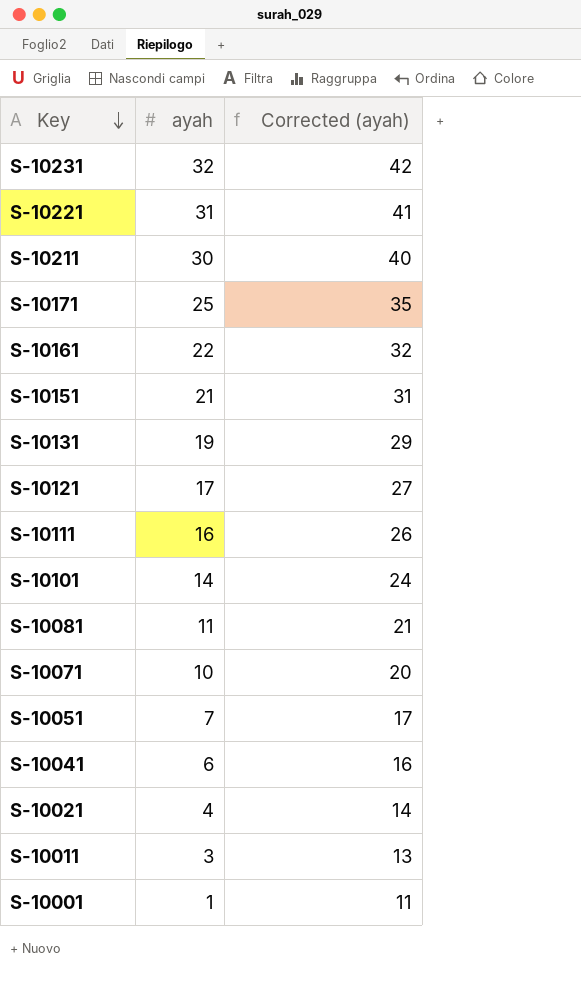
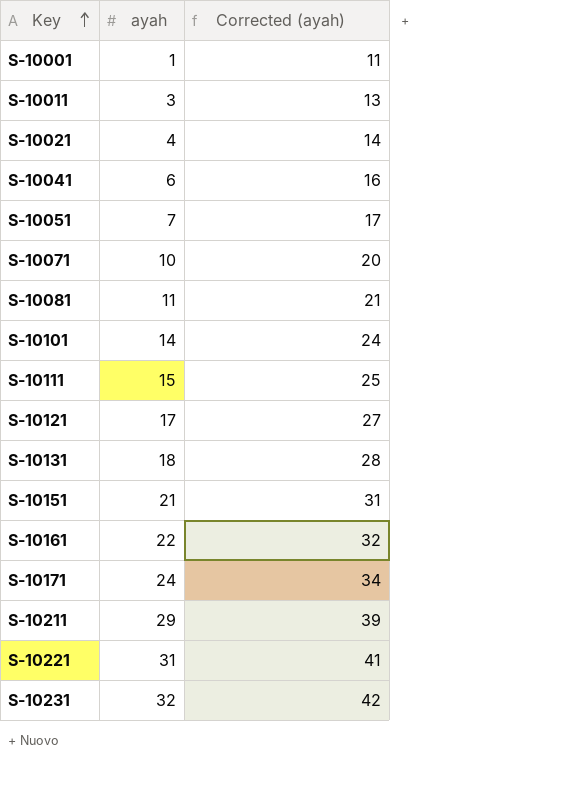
row order: Key descending -> Key ascending
S-10111 | ayah: 16 -> 15
S-10111 | Corrected (ayah): 26 -> 25
S-10131 | ayah: 19 -> 18
S-10131 | Corrected (ayah): 29 -> 28
S-10171 | ayah: 25 -> 24
S-10171 | Corrected (ayah): 35 -> 34
S-10211 | ayah: 30 -> 29
S-10211 | Corrected (ayah): 40 -> 39

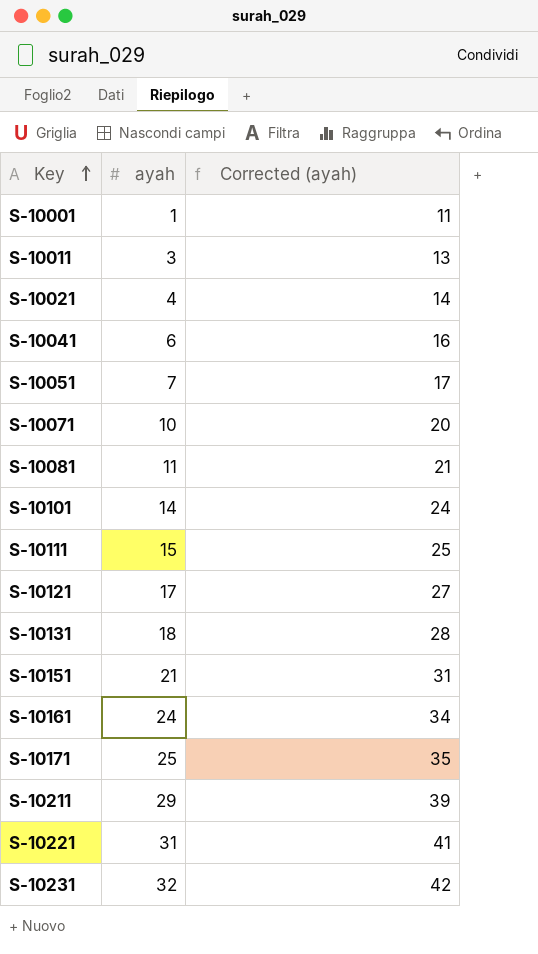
S-10161 | ayah: 22 -> 24
S-10161 | Corrected (ayah): 32 -> 34
S-10171 | ayah: 24 -> 25
S-10171 | Corrected (ayah): 34 -> 35

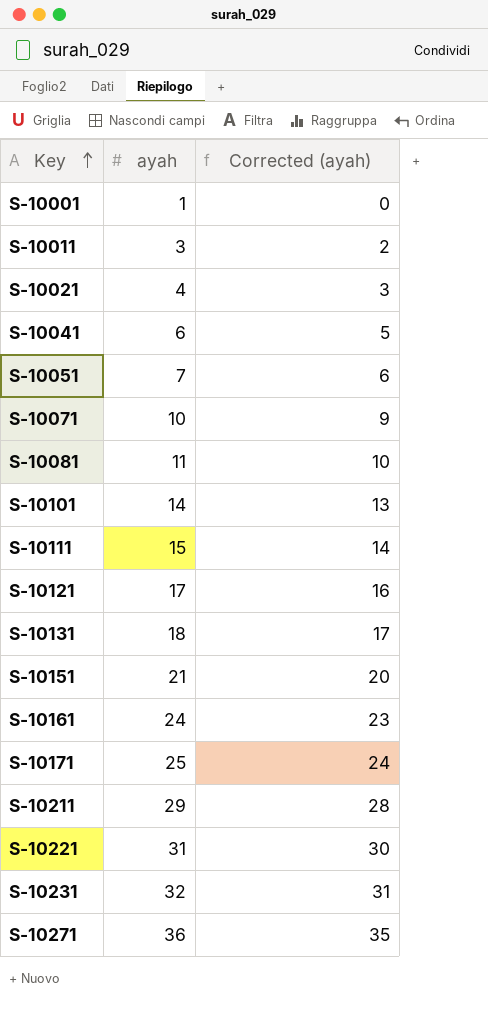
column Corrected (ayah) | formula: [ayah] + 10 -> [ayah] - 1
row S-10271: none -> 36 | 35

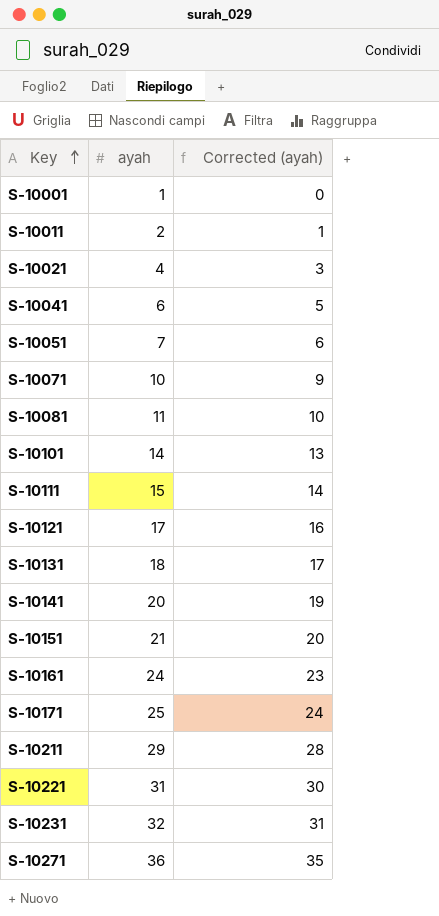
S-10011 | ayah: 3 -> 2
S-10011 | Corrected (ayah): 2 -> 1
row S-10141: none -> 20 | 19

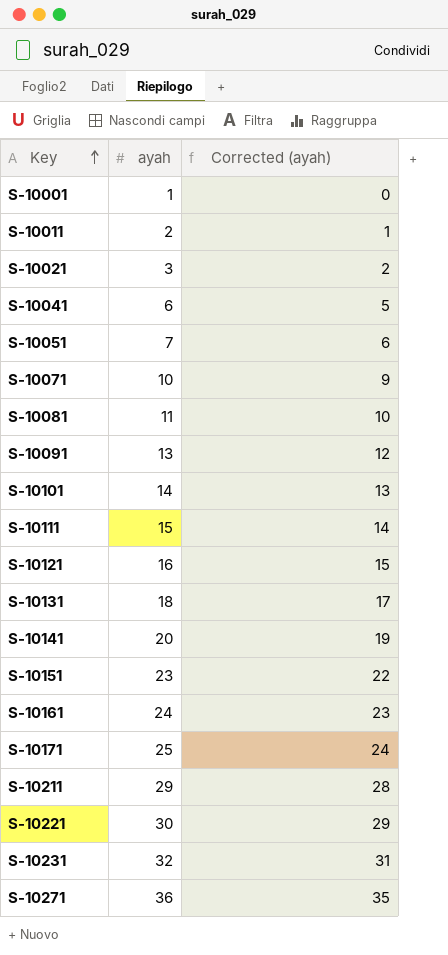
S-10021 | ayah: 4 -> 3
S-10021 | Corrected (ayah): 3 -> 2
row S-10091: none -> 13 | 12
S-10121 | ayah: 17 -> 16
S-10121 | Corrected (ayah): 16 -> 15
S-10151 | ayah: 21 -> 23
S-10151 | Corrected (ayah): 20 -> 22
S-10221 | ayah: 31 -> 30
S-10221 | Corrected (ayah): 30 -> 29

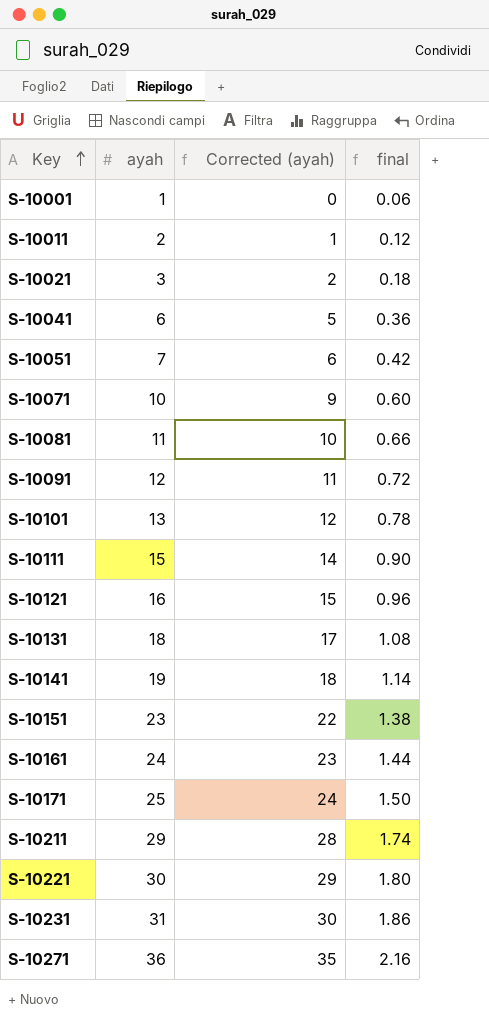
column final | formula: none -> [ayah] * 0.06
S-10091 | ayah: 13 -> 12
S-10091 | Corrected (ayah): 12 -> 11
S-10101 | ayah: 14 -> 13
S-10101 | Corrected (ayah): 13 -> 12
S-10141 | ayah: 20 -> 19
S-10141 | Corrected (ayah): 19 -> 18
S-10231 | ayah: 32 -> 31
S-10231 | Corrected (ayah): 31 -> 30

